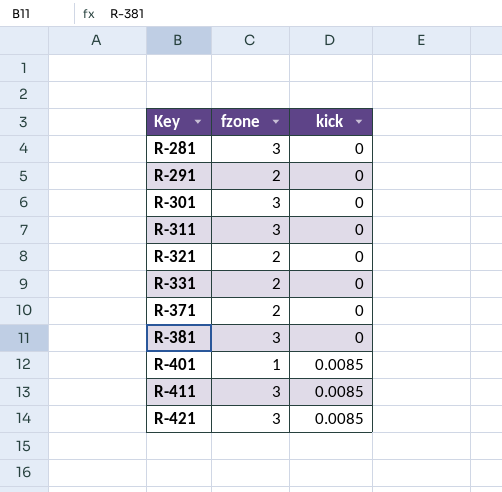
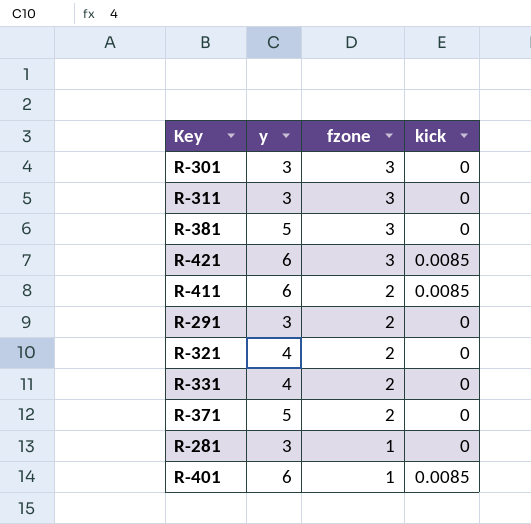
row order: Key ascending -> fzone descending
column y | position: none -> 2
R-411 | fzone: 3 -> 2
R-281 | fzone: 3 -> 1

